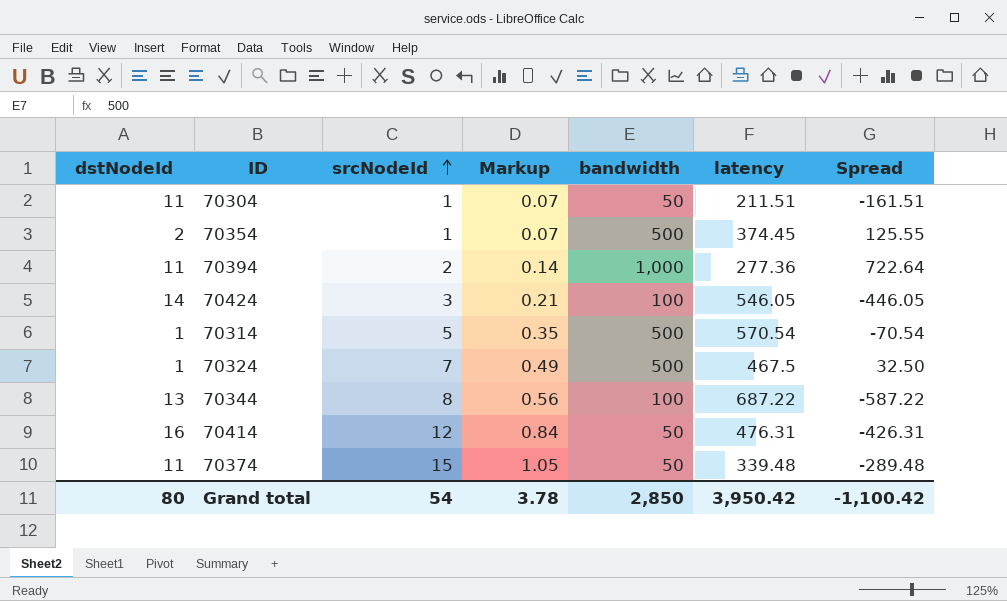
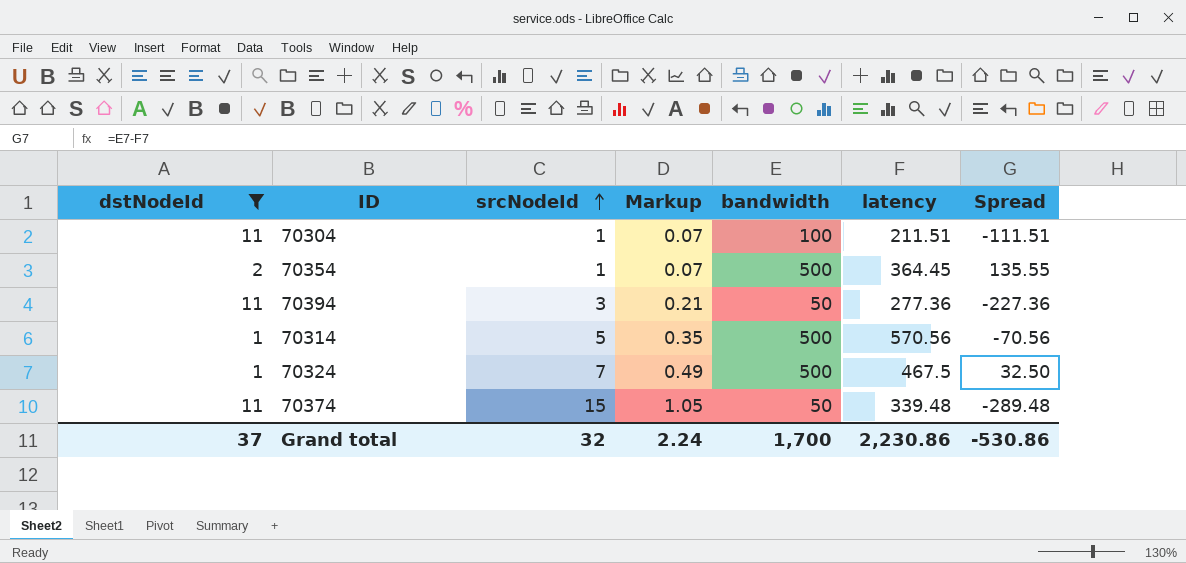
filter: none -> dstNodeId <= 11
70304 | bandwidth: 50 -> 100
70304 | Spread: -161.51 -> -111.51
70354 | latency: 374.45 -> 364.45
70354 | Spread: 125.55 -> 135.55
70394 | srcNodeId: 2 -> 3
70394 | Markup: 0.14 -> 0.21
70394 | bandwidth: 1,000 -> 50
70394 | Spread: 722.64 -> -227.36
70314 | latency: 570.54 -> 570.56
70314 | Spread: -70.54 -> -70.56
Grand total | dstNodeId: 80 -> 37
Grand total | srcNodeId: 54 -> 32
Grand total | Markup: 3.78 -> 2.24
Grand total | bandwidth: 2,850 -> 1,700
Grand total | latency: 3,950.42 -> 2,230.86
Grand total | Spread: -1,100.42 -> -530.86

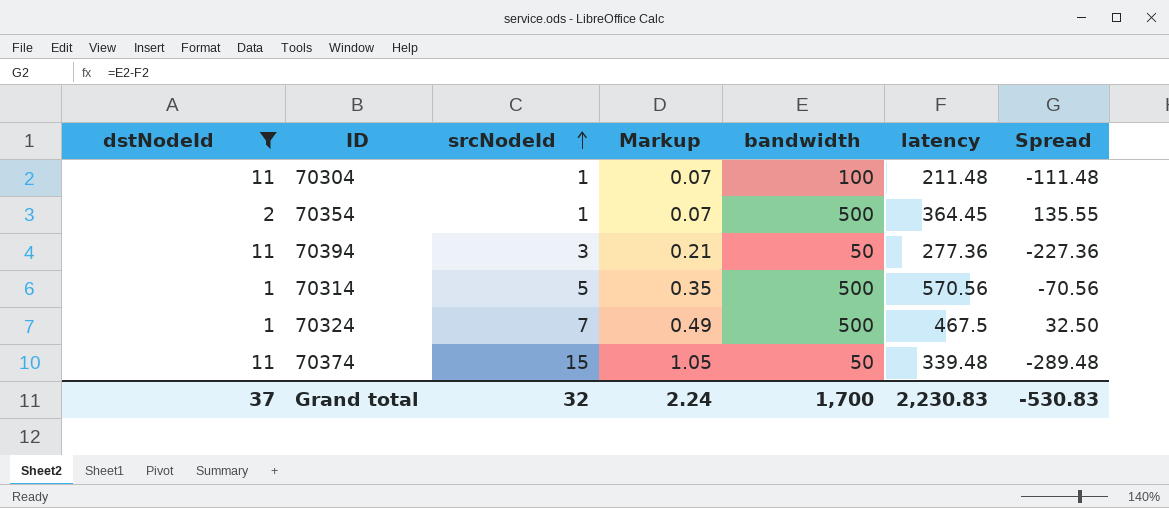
70304 | latency: 211.51 -> 211.48
70304 | Spread: -111.51 -> -111.48
Grand total | latency: 2,230.86 -> 2,230.83
Grand total | Spread: -530.86 -> -530.83

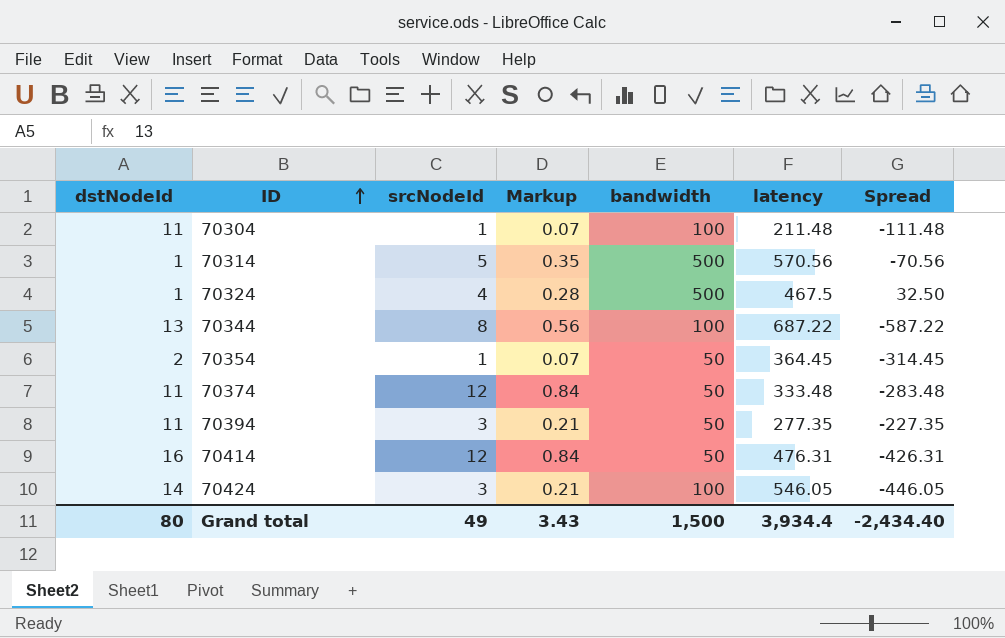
filter: dstNodeId <= 11 -> none
row order: srcNodeId ascending -> ID ascending
70324 | srcNodeId: 7 -> 4
70324 | Markup: 0.49 -> 0.28
70354 | bandwidth: 500 -> 50
70354 | Spread: 135.55 -> -314.45
70374 | srcNodeId: 15 -> 12
70374 | Markup: 1.05 -> 0.84
70374 | latency: 339.48 -> 333.48
70374 | Spread: -289.48 -> -283.48
70394 | latency: 277.36 -> 277.35
70394 | Spread: -227.36 -> -227.35
Grand total | dstNodeId: 37 -> 80
Grand total | srcNodeId: 32 -> 49
Grand total | Markup: 2.24 -> 3.43
Grand total | bandwidth: 1,700 -> 1,500
Grand total | latency: 2,230.83 -> 3,934.4
Grand total | Spread: -530.83 -> -2,434.40

